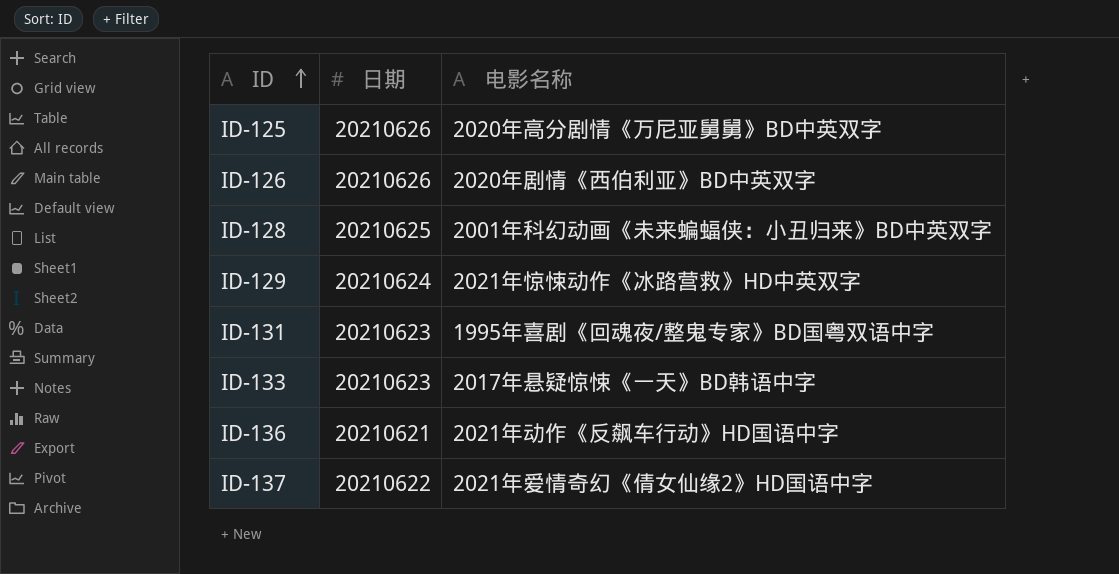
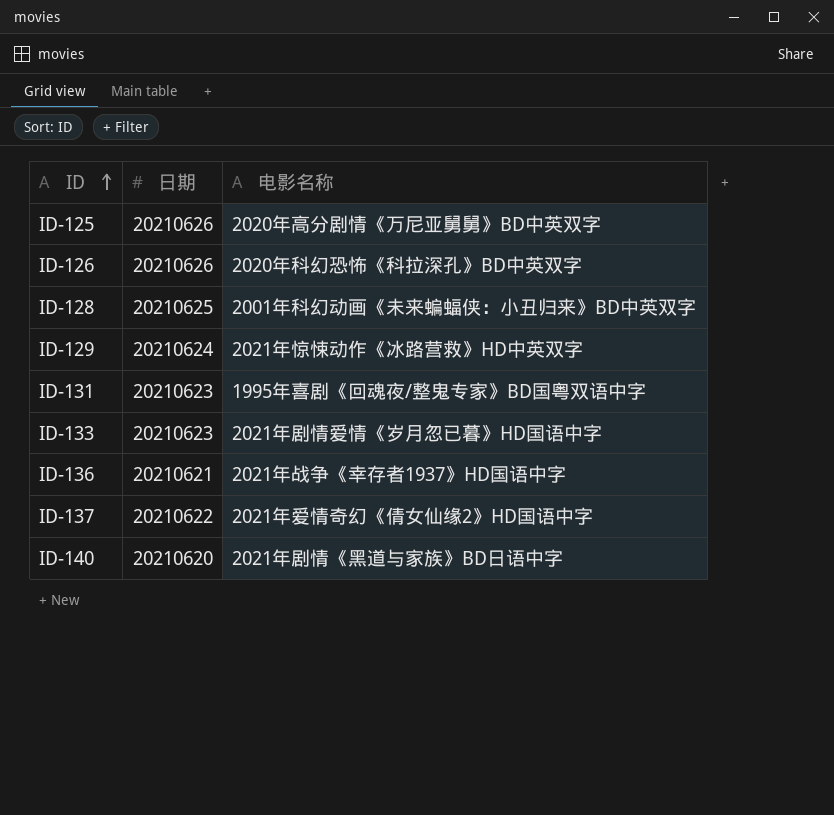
ID-126 | 电影名称: 2020年剧情《西伯利亚》BD中英双字 -> 2020年科幻恐怖《科拉深孔》BD中英双字
ID-133 | 电影名称: 2017年悬疑惊悚《一天》BD韩语中字 -> 2021年剧情爱情《岁月忽已暮》HD国语中字
ID-136 | 电影名称: 2021年动作《反飙车行动》HD国语中字 -> 2021年战争《幸存者1937》HD国语中字
row ID-140: none -> 20210620 | 2021年剧情《黑道与家族》BD日语中字

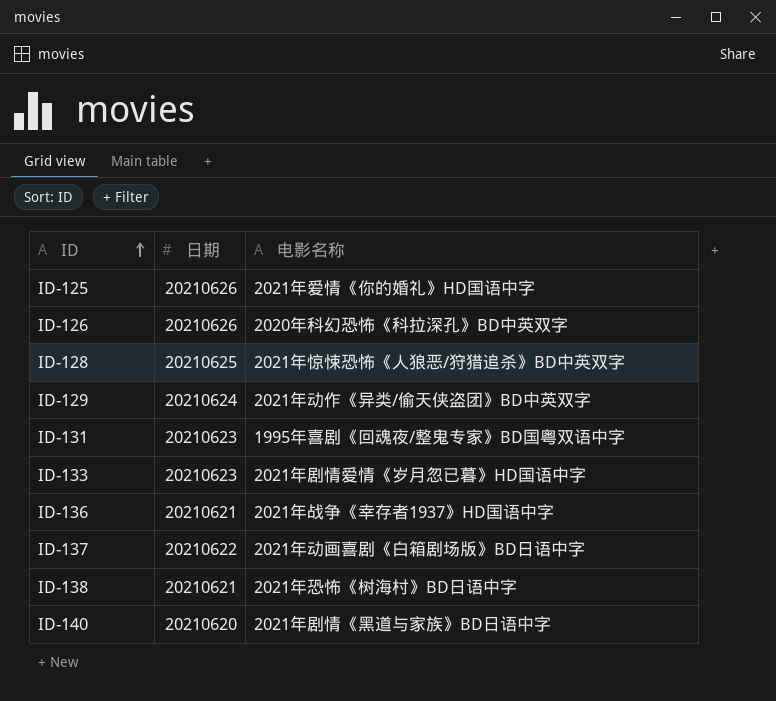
ID-125 | 电影名称: 2020年高分剧情《万尼亚舅舅》BD中英双字 -> 2021年爱情《你的婚礼》HD国语中字
ID-128 | 电影名称: 2001年科幻动画《未来蝙蝠侠：小丑归来》BD中英双字 -> 2021年惊悚恐怖《人狼恶/狩猎追杀》BD中英双字
ID-129 | 电影名称: 2021年惊悚动作《冰路营救》HD中英双字 -> 2021年动作《异类/偷天侠盗团》BD中英双字
ID-137 | 电影名称: 2021年爱情奇幻《倩女仙缘2》HD国语中字 -> 2021年动画喜剧《白箱剧场版》BD日语中字
row ID-138: none -> 20210621 | 2021年恐怖《树海村》BD日语中字

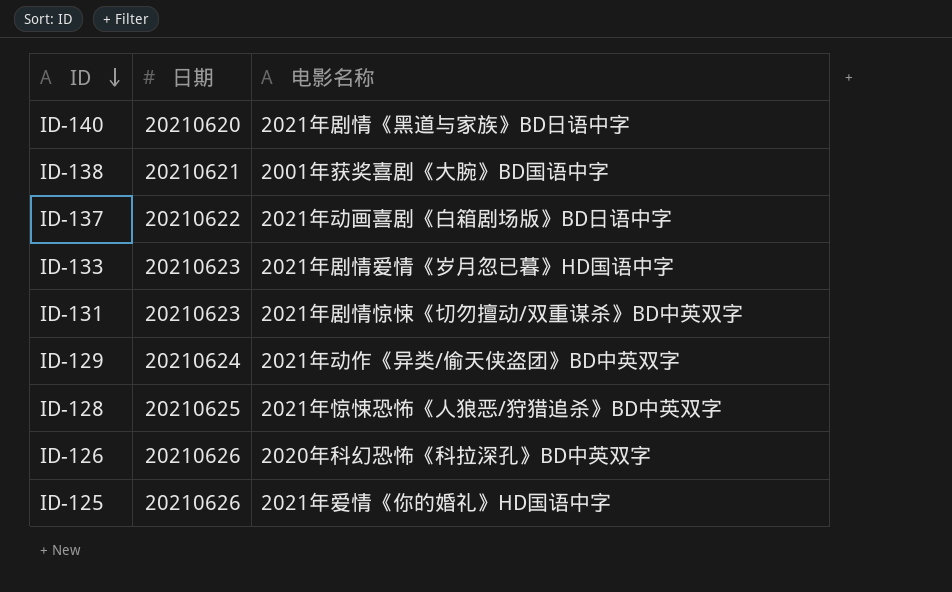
row order: ID ascending -> ID descending
row ID-136: 20210621 | 2021年战争《幸存者1937》HD国语中字 -> none
ID-138 | 电影名称: 2021年恐怖《树海村》BD日语中字 -> 2001年获奖喜剧《大腕》BD国语中字
ID-131 | 电影名称: 1995年喜剧《回魂夜/整鬼专家》BD国粤双语中字 -> 2021年剧情惊悚《切勿擅动/双重谋杀》BD中英双字

